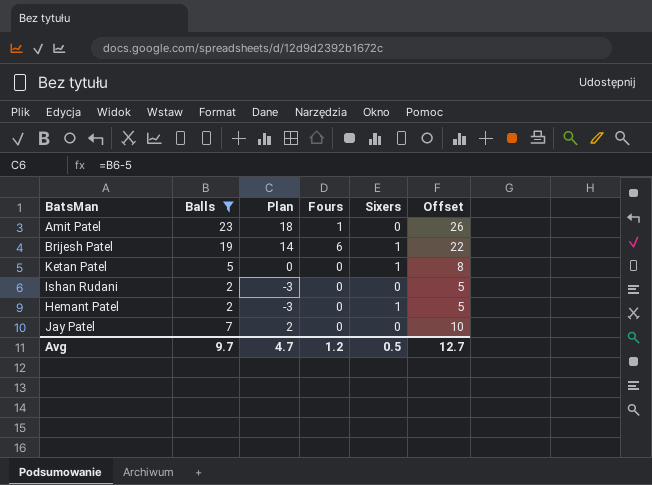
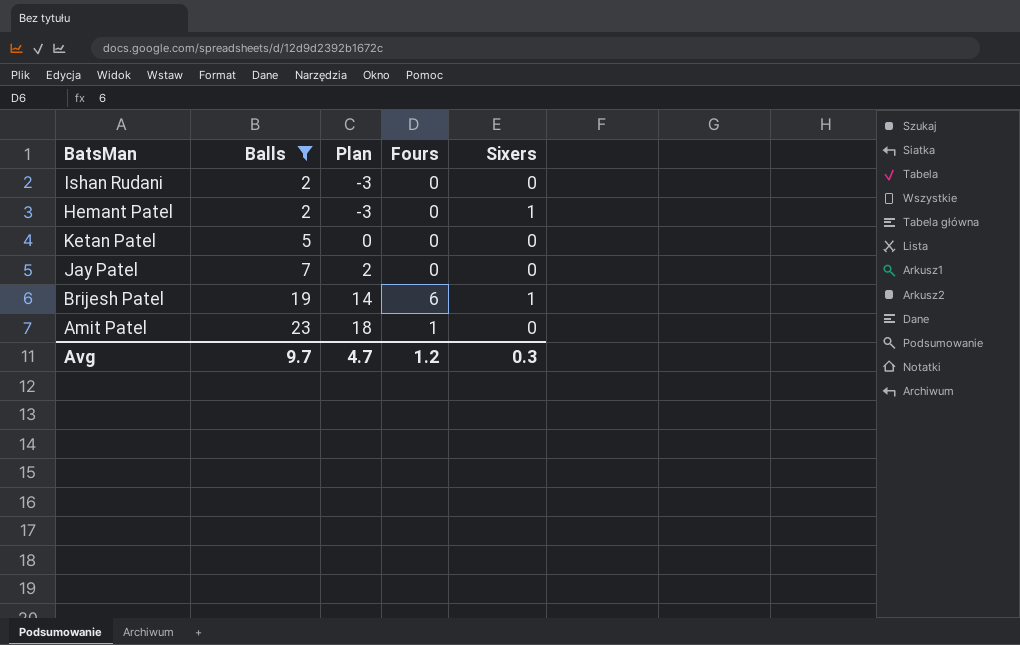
row order: none -> Balls ascending
column Offset | formula: [Balls] + 3 -> none
Ketan Patel | Sixers: 1 -> 0
Avg | Sixers: 0.5 -> 0.3

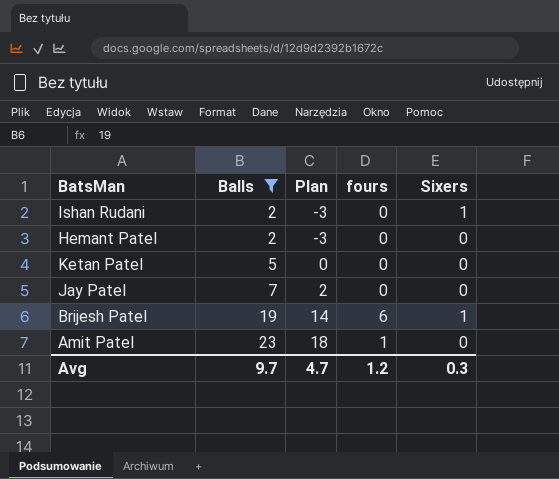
column name: Fours -> fours
Ishan Rudani | Sixers: 0 -> 1
Hemant Patel | Sixers: 1 -> 0

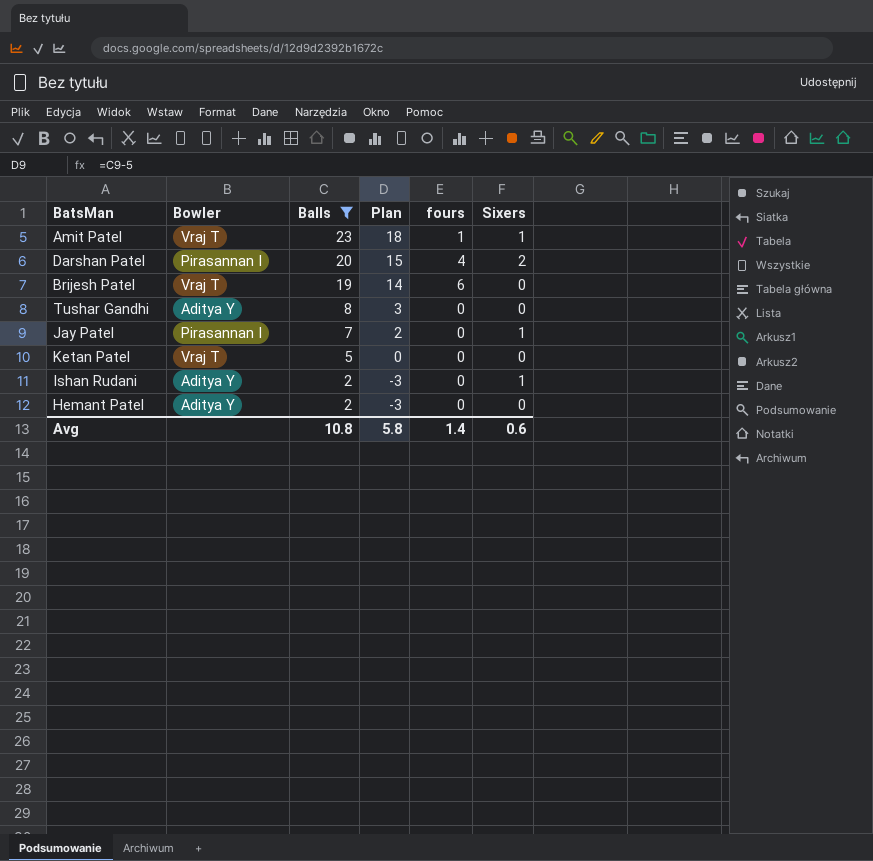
row order: Balls ascending -> Balls descending
column Bowler | position: none -> 2
Amit Patel | Sixers: 0 -> 1
row Darshan Patel: none -> Pirasannan I | 20 | 15 | 4 | 2
Brijesh Patel | Sixers: 1 -> 0
row Tushar Gandhi: none -> Aditya Y | 8 | 3 | 0 | 0
Jay Patel | Sixers: 0 -> 1
Avg | Balls: 9.7 -> 10.8
Avg | Plan: 4.7 -> 5.8
Avg | fours: 1.2 -> 1.4
Avg | Sixers: 0.3 -> 0.6

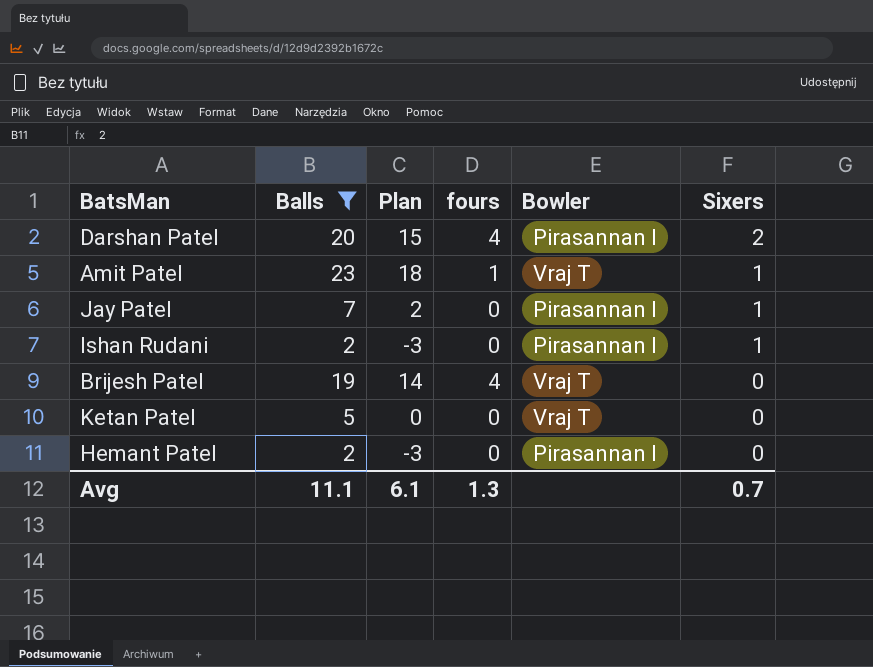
row order: Balls descending -> Sixers descending
column Bowler | position: 2 -> 5
row Tushar Gandhi: Aditya Y | 8 | 3 | 0 | 0 -> none
Ishan Rudani | Bowler: Aditya Y -> Pirasannan I
Brijesh Patel | fours: 6 -> 4
Hemant Patel | Bowler: Aditya Y -> Pirasannan I
Avg | Balls: 10.8 -> 11.1
Avg | Plan: 5.8 -> 6.1
Avg | fours: 1.4 -> 1.3
Avg | Sixers: 0.6 -> 0.7

